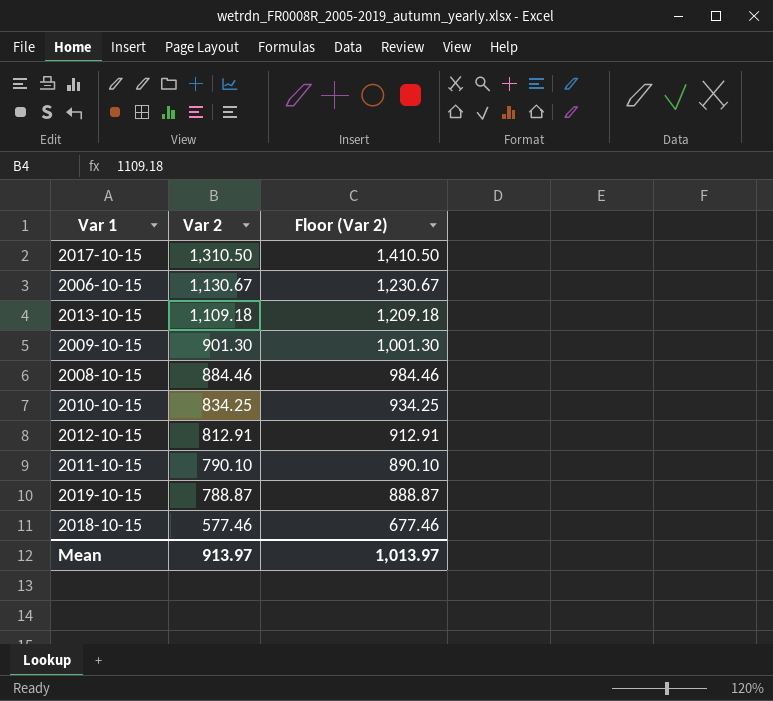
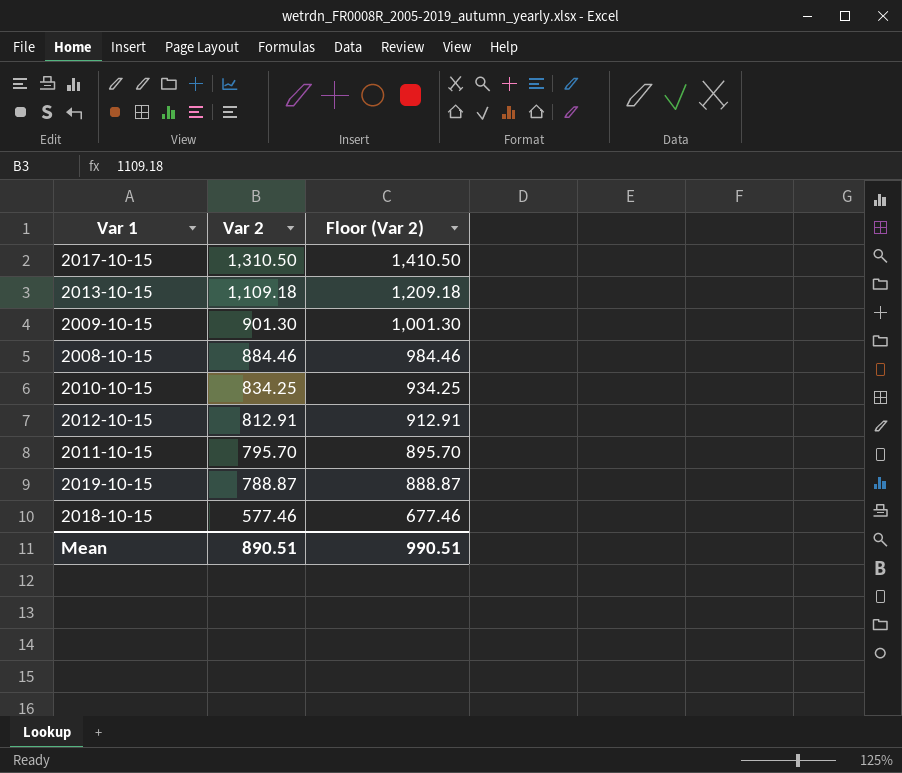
row 2006-10-15: 1,130.67 | 1,230.67 -> none
2011-10-15 | Var 2: 790.10 -> 795.70
2011-10-15 | Floor (Var 2): 890.10 -> 895.70
Mean | Var 2: 913.97 -> 890.51
Mean | Floor (Var 2): 1,013.97 -> 990.51

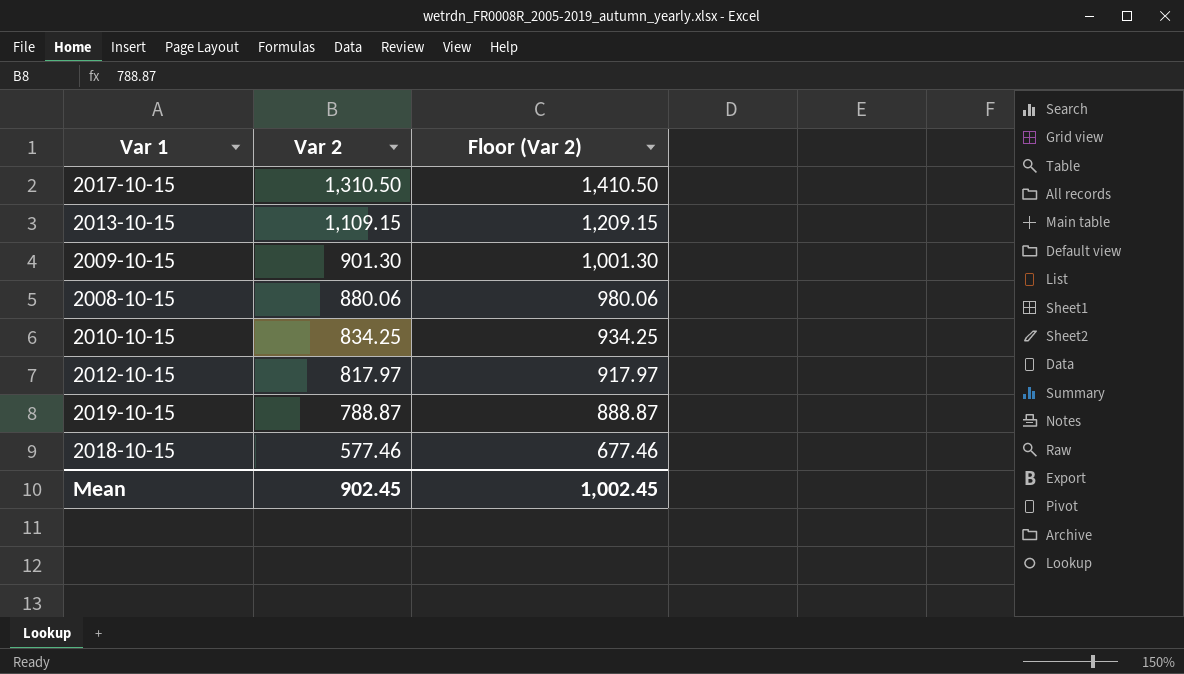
row 2011-10-15: 795.70 | 895.70 -> none
2013-10-15 | Var 2: 1,109.18 -> 1,109.15
2013-10-15 | Floor (Var 2): 1,209.18 -> 1,209.15
2008-10-15 | Var 2: 884.46 -> 880.06
2008-10-15 | Floor (Var 2): 984.46 -> 980.06
2012-10-15 | Var 2: 812.91 -> 817.97
2012-10-15 | Floor (Var 2): 912.91 -> 917.97
Mean | Var 2: 890.51 -> 902.45
Mean | Floor (Var 2): 990.51 -> 1,002.45

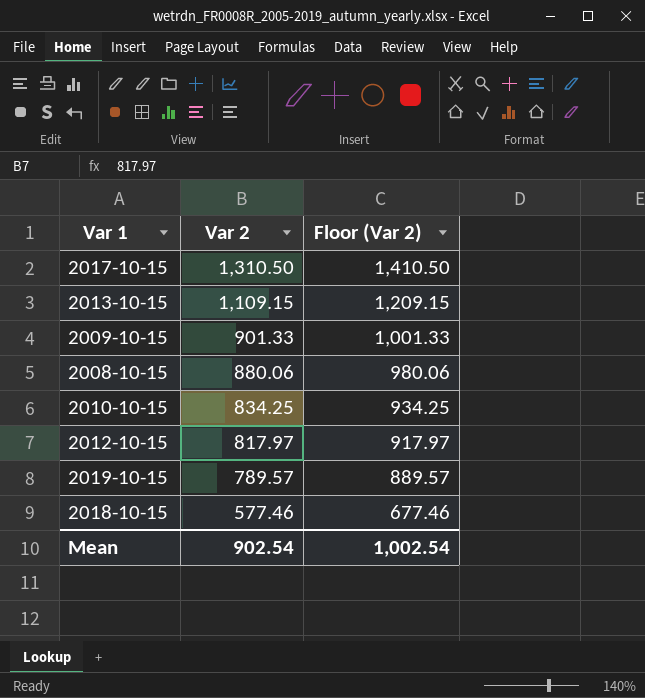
2009-10-15 | Var 2: 901.30 -> 901.33
2009-10-15 | Floor (Var 2): 1,001.30 -> 1,001.33
2019-10-15 | Var 2: 788.87 -> 789.57
2019-10-15 | Floor (Var 2): 888.87 -> 889.57
Mean | Var 2: 902.45 -> 902.54
Mean | Floor (Var 2): 1,002.45 -> 1,002.54

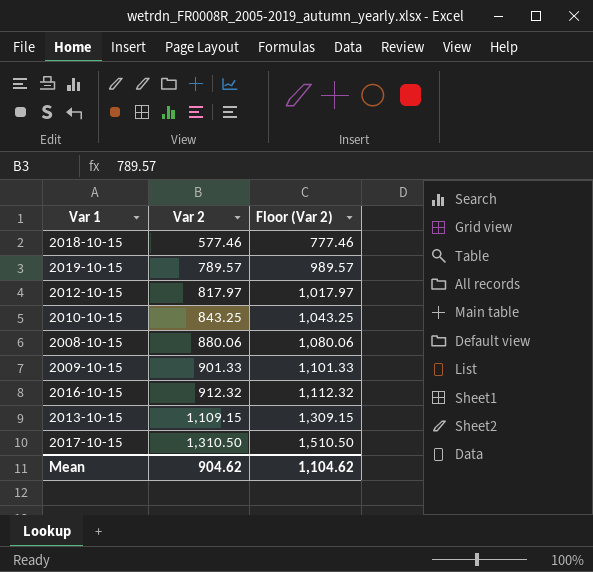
row order: Var 2 descending -> Var 2 ascending
column Floor (Var 2) | formula: [Var 2] + 100 -> [Var 2] + 200
2010-10-15 | Var 2: 834.25 -> 843.25
row 2016-10-15: none -> 912.32 | 1,112.32
Mean | Var 2: 902.54 -> 904.62
Mean | Floor (Var 2): 1,002.54 -> 1,104.62

